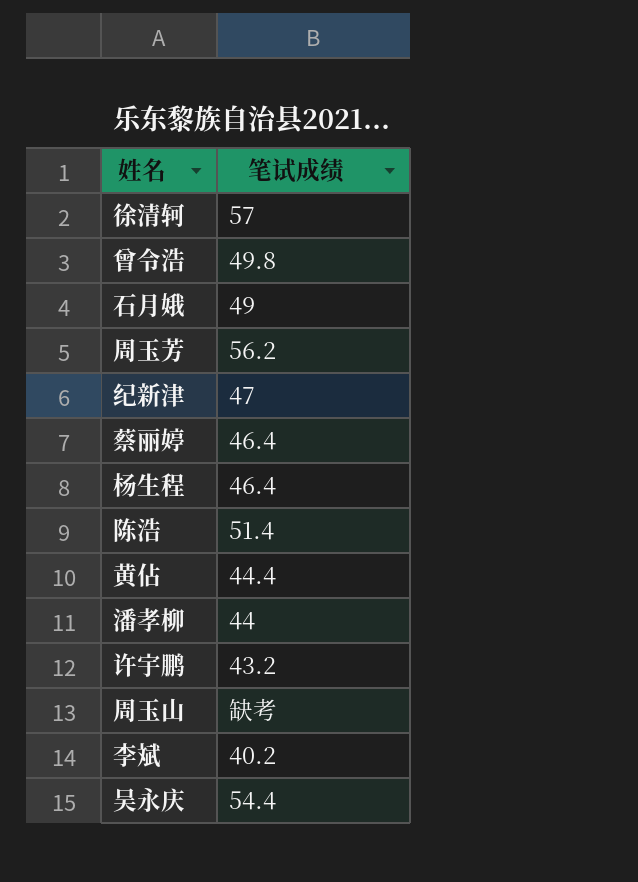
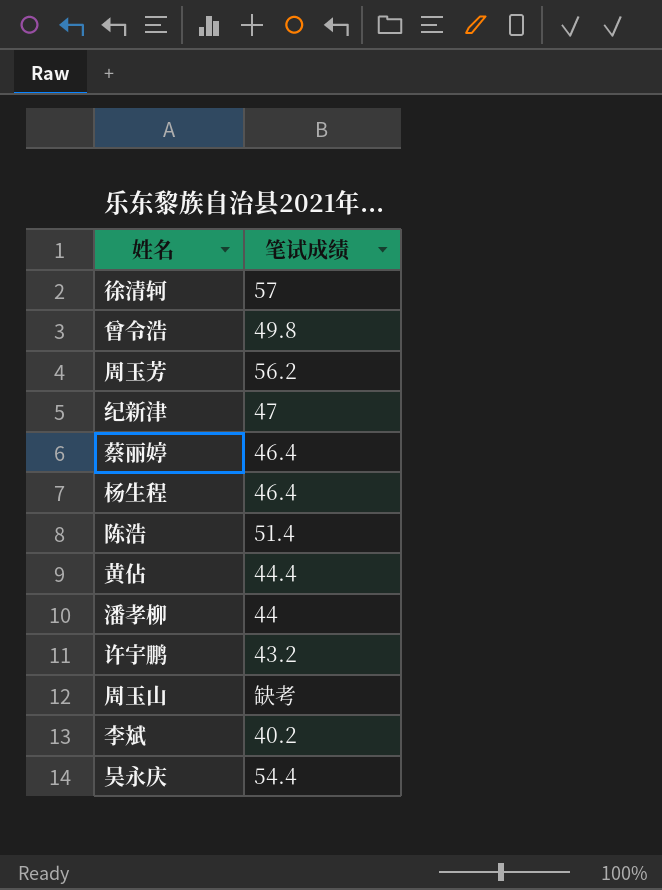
row 石月娥: 49 -> none

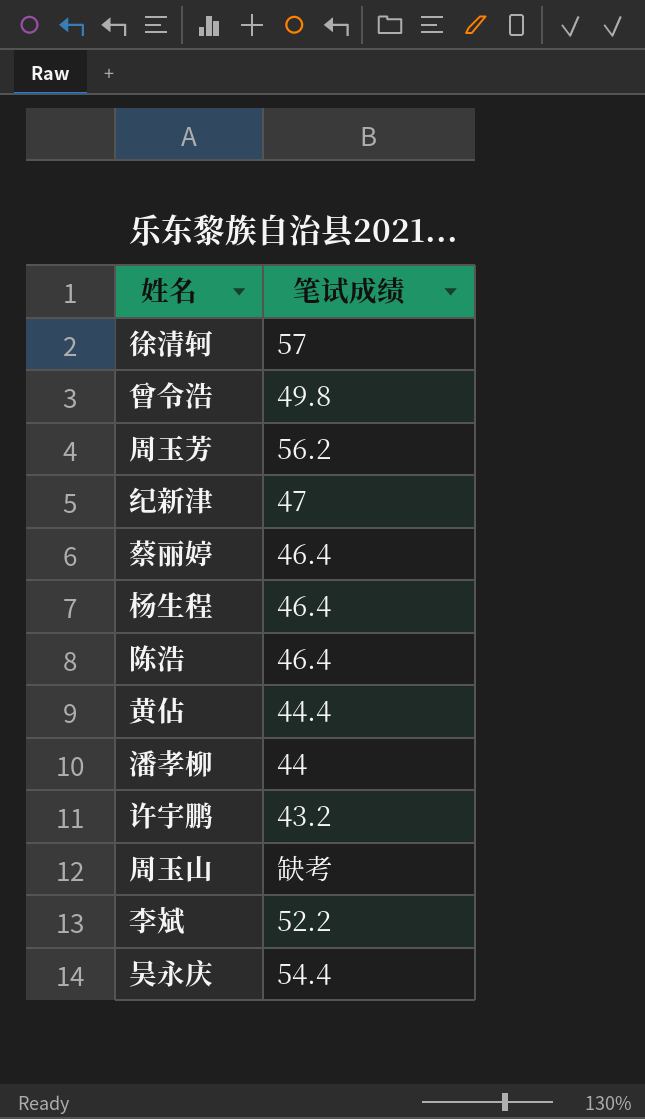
陈浩 | 笔试成绩: 51.4 -> 46.4
李斌 | 笔试成绩: 40.2 -> 52.2

